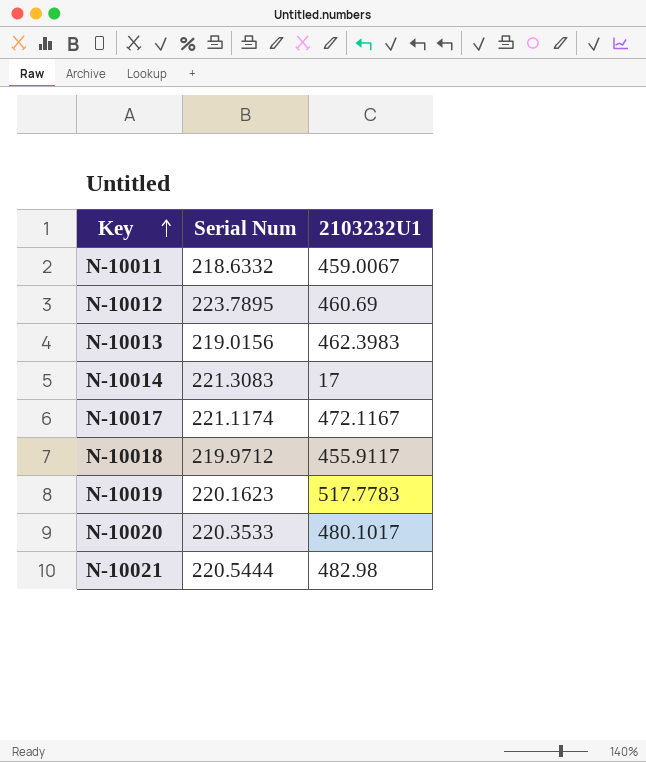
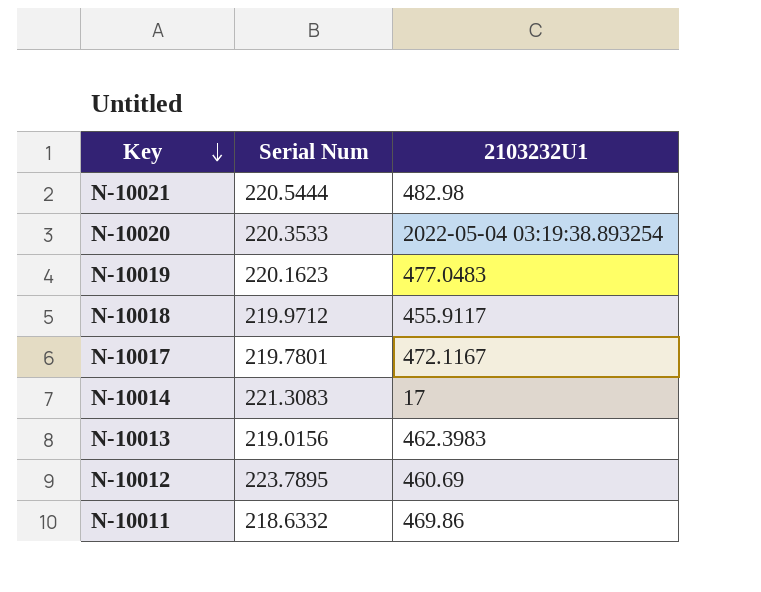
row order: Key ascending -> Key descending
N-10020 | 2103232U1: 480.1017 -> 2022-05-04 03:19:38.893254
N-10019 | 2103232U1: 517.7783 -> 477.0483
N-10017 | Serial Num: 221.1174 -> 219.7801
N-10011 | 2103232U1: 459.0067 -> 469.86

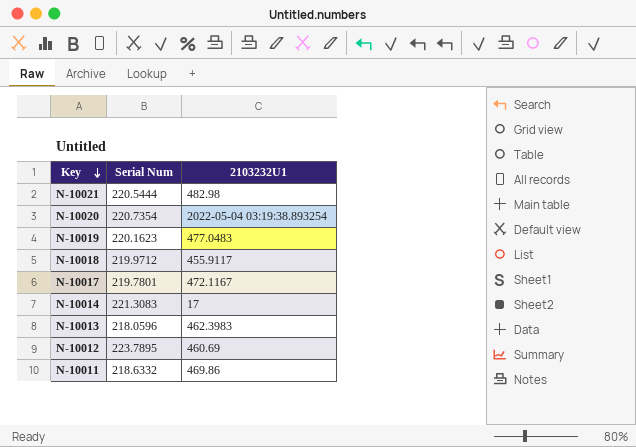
N-10020 | Serial Num: 220.3533 -> 220.7354
N-10013 | Serial Num: 219.0156 -> 218.0596

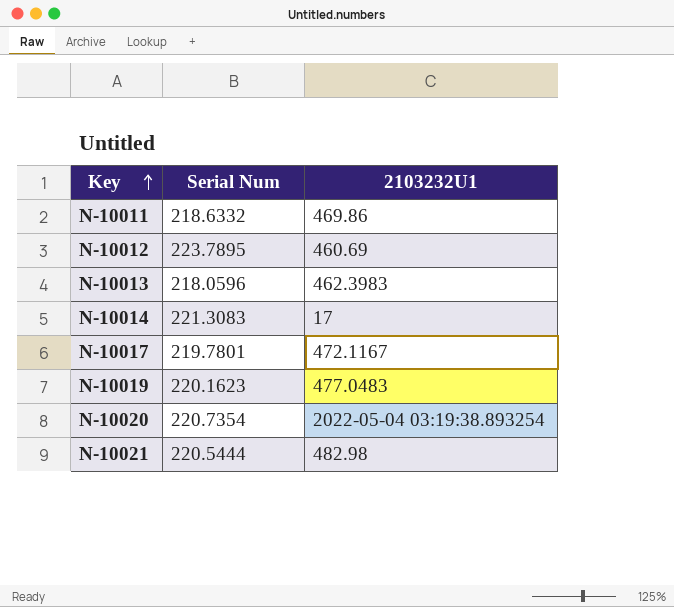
row order: Key descending -> Key ascending
row N-10018: 219.9712 | 455.9117 -> none

